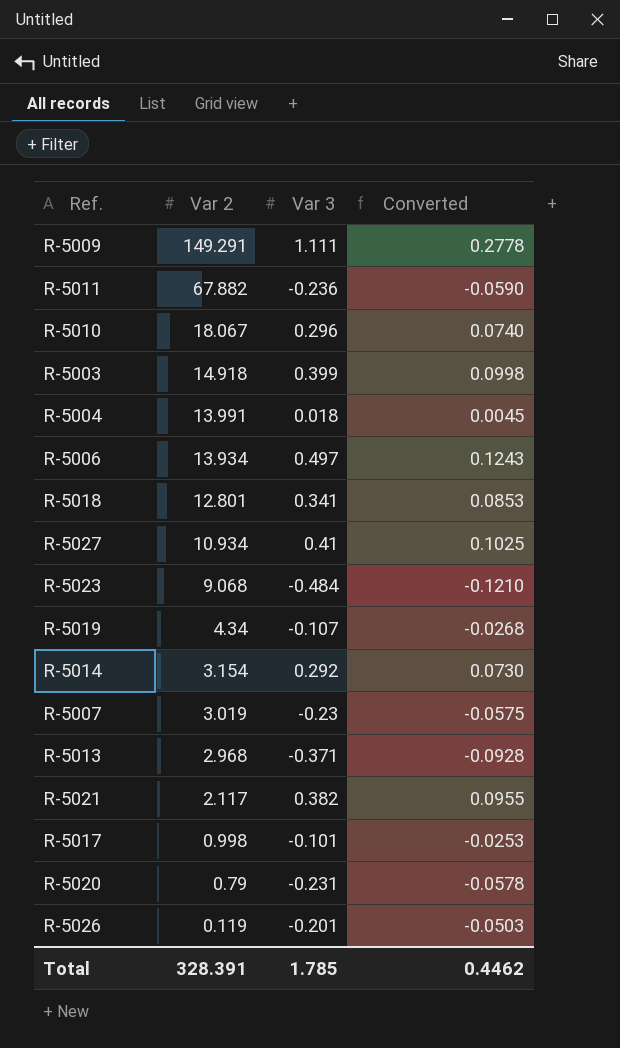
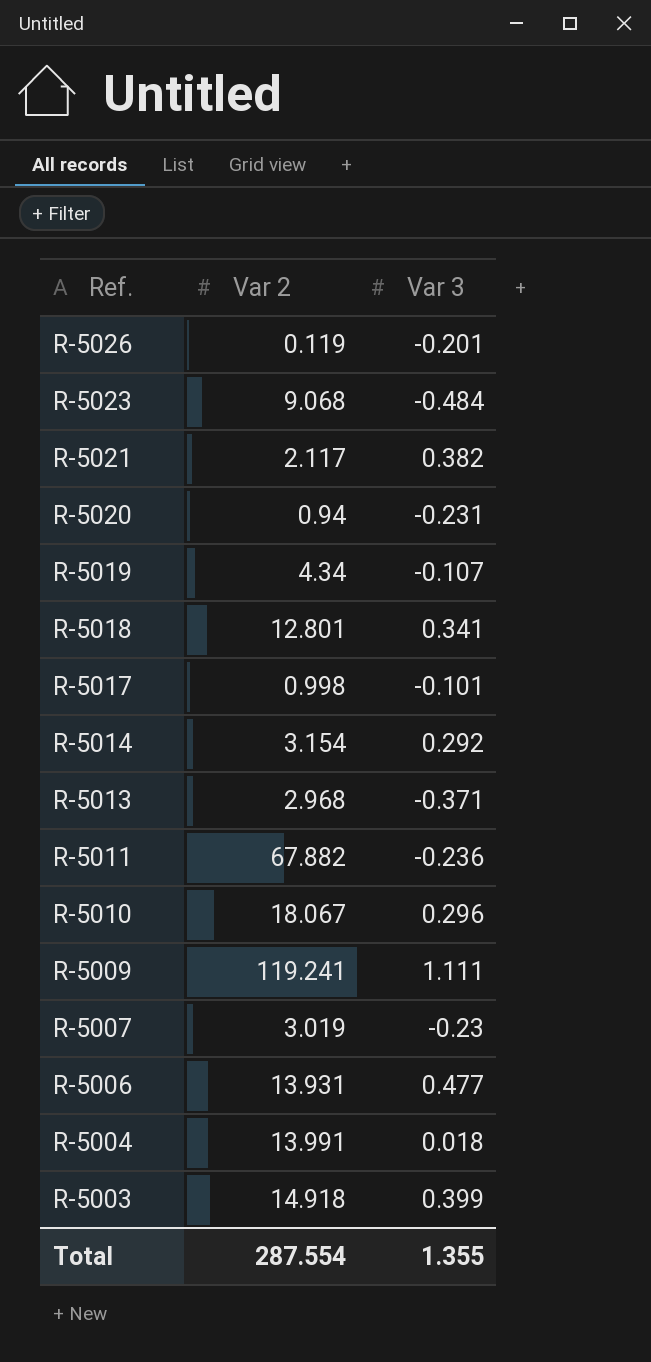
row order: Var 2 descending -> Ref. descending
column Converted | formula: [Var 3] * 0.25 -> none
row R-5027: 10.934 | 0.41 | 0.1025 -> none
R-5020 | Var 2: 0.79 -> 0.94
R-5009 | Var 2: 149.291 -> 119.241
R-5006 | Var 2: 13.934 -> 13.931
R-5006 | Var 3: 0.497 -> 0.477
Total | Var 2: 328.391 -> 287.554
Total | Var 3: 1.785 -> 1.355

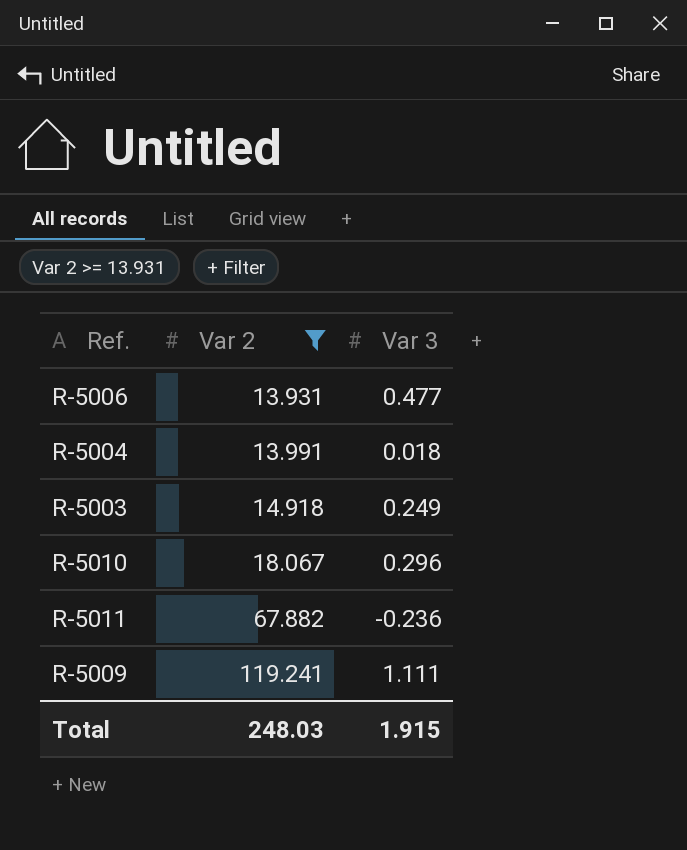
filter: none -> Var 2 >= 13.931
row order: Ref. descending -> Var 2 ascending
R-5003 | Var 3: 0.399 -> 0.249
Total | Var 2: 287.554 -> 248.03
Total | Var 3: 1.355 -> 1.915

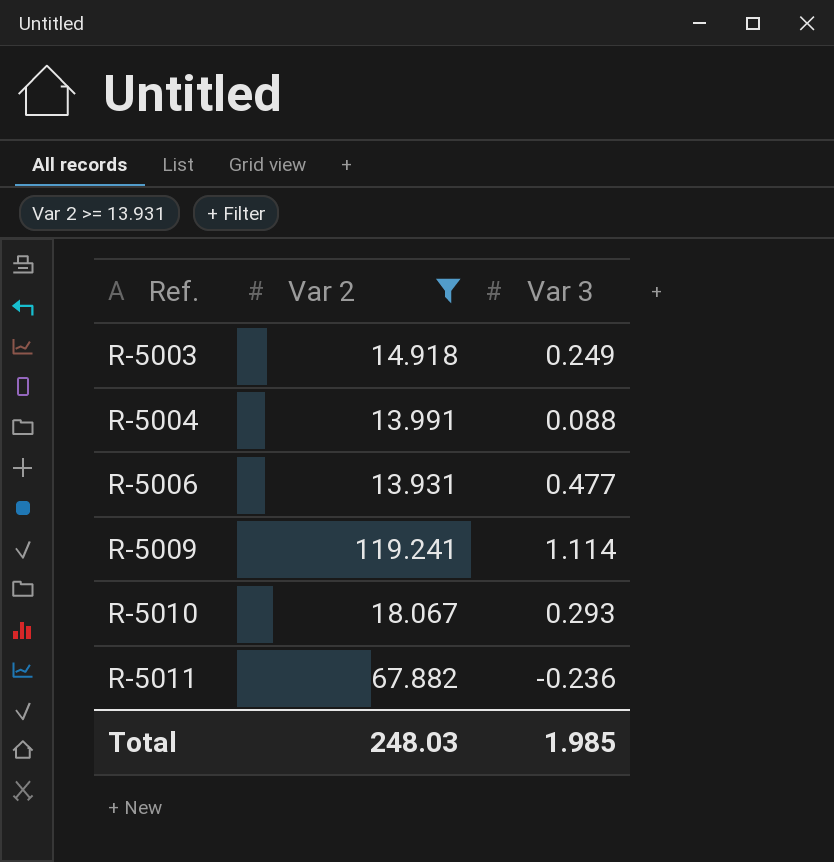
row order: Var 2 ascending -> Ref. ascending
R-5004 | Var 3: 0.018 -> 0.088
R-5009 | Var 3: 1.111 -> 1.114
R-5010 | Var 3: 0.296 -> 0.293
Total | Var 3: 1.915 -> 1.985

